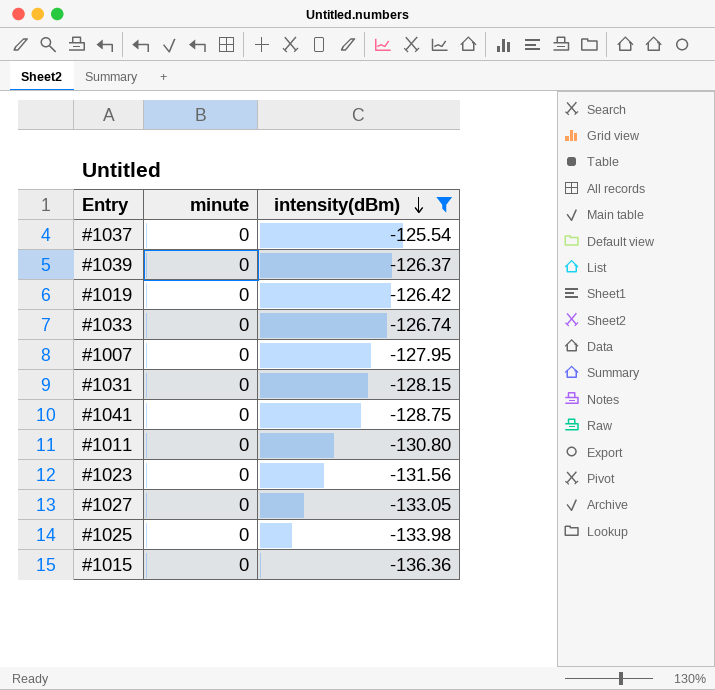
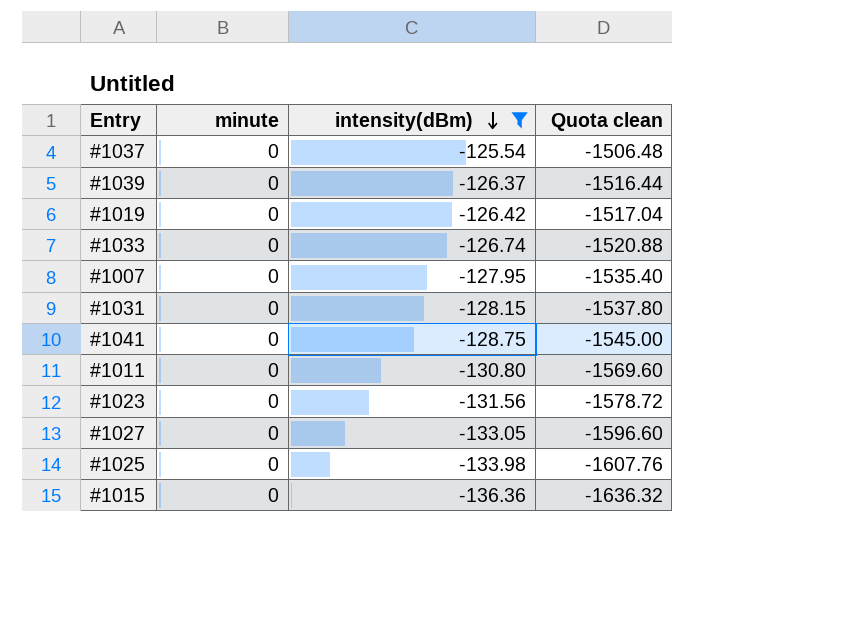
column Quota clean | formula: none -> [intensity(dBm)] * 12

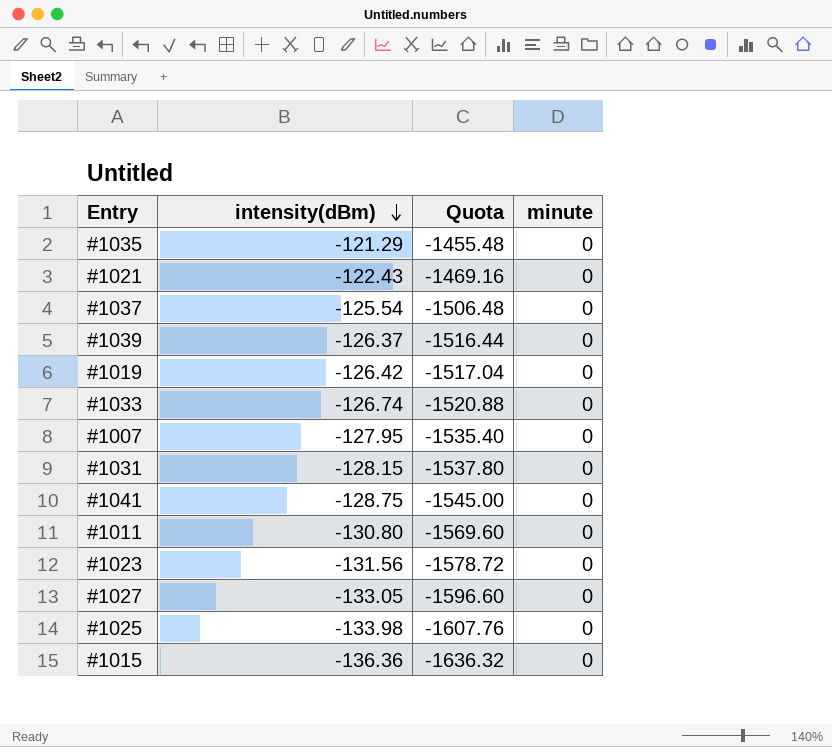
filter: intensity(dBm) <= -125.54 -> none
column name: Quota clean -> Quota
column minute | position: 2 -> 4

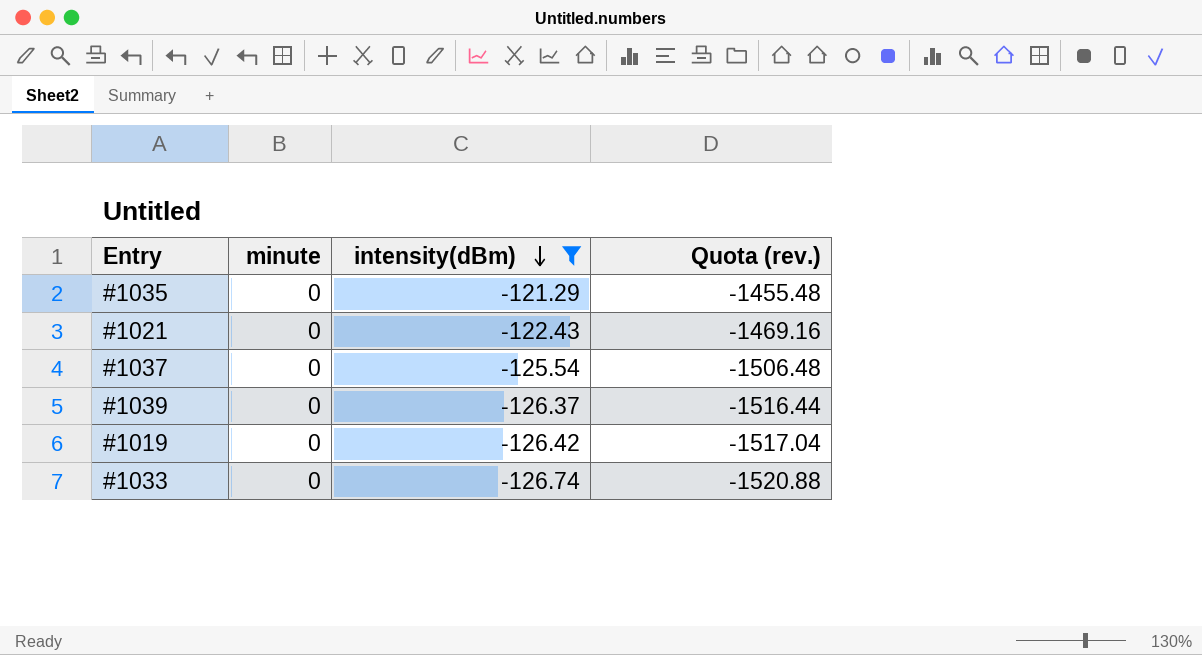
filter: none -> intensity(dBm) >= -126.74
column minute | position: 4 -> 2
column name: Quota -> Quota (rev.)

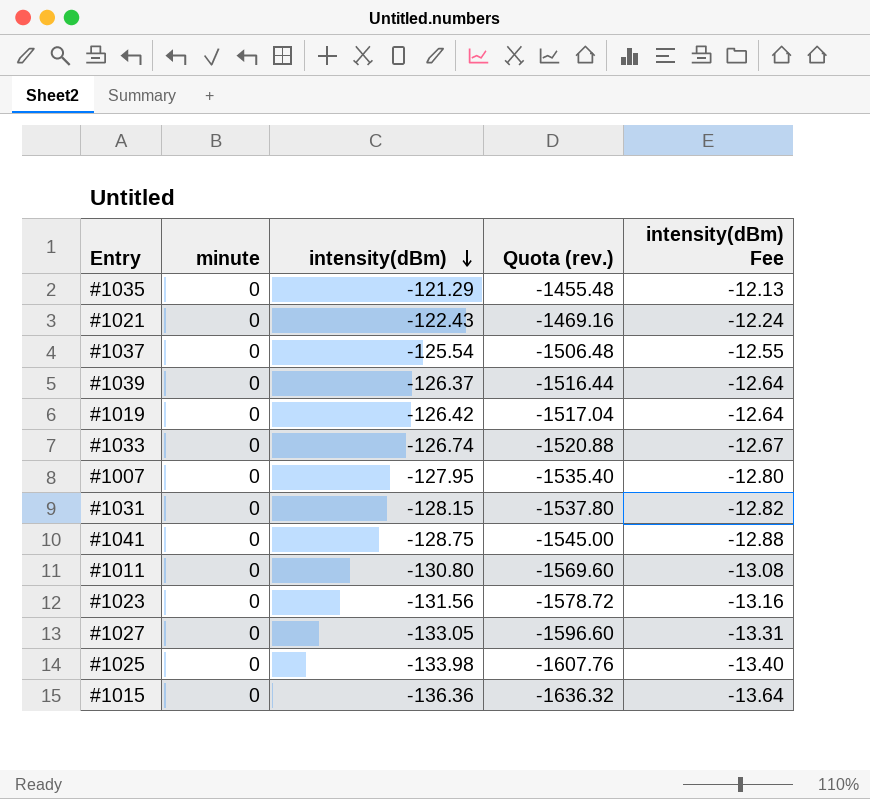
filter: intensity(dBm) >= -126.74 -> none
column intensity(dBm) Fee | formula: none -> [intensity(dBm)] * 0.1

